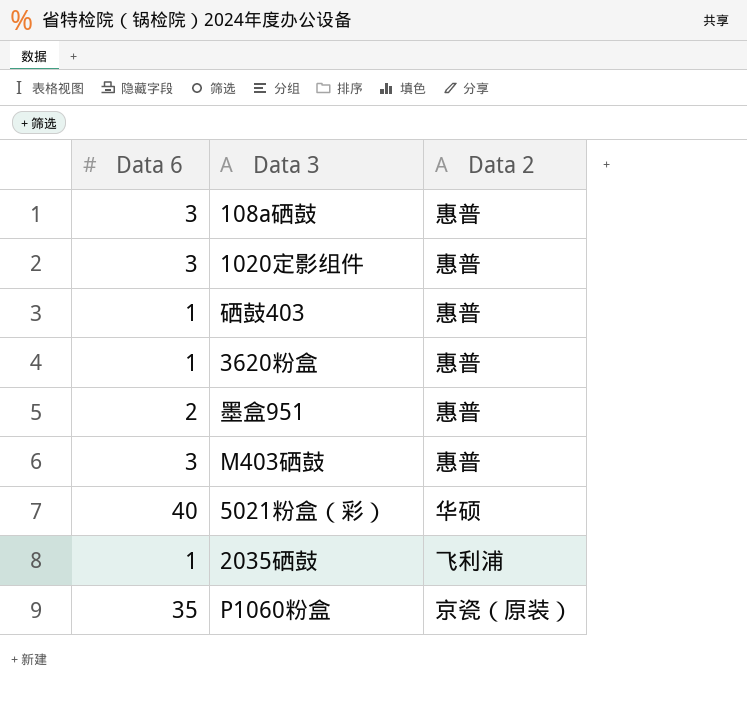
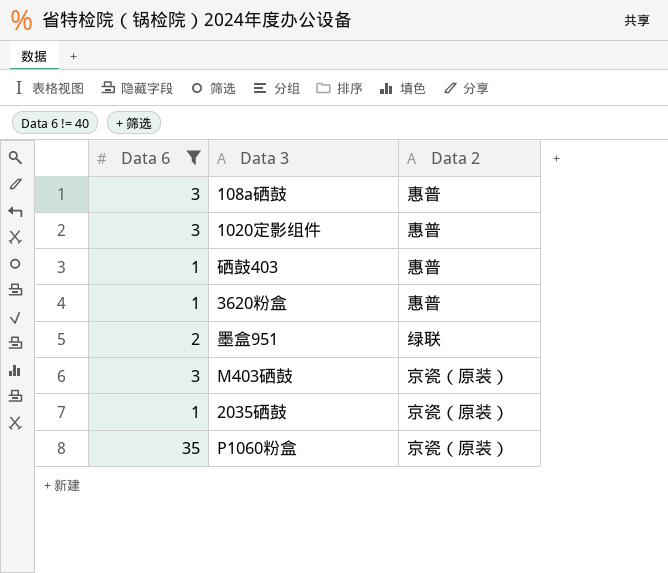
filter: none -> Data 6 != 40
墨盒951 | Data 2: 惠普 -> 绿联
M403硒鼓 | Data 2: 惠普 -> 京瓷（原装）
2035硒鼓 | Data 2: 飞利浦 -> 京瓷（原装）

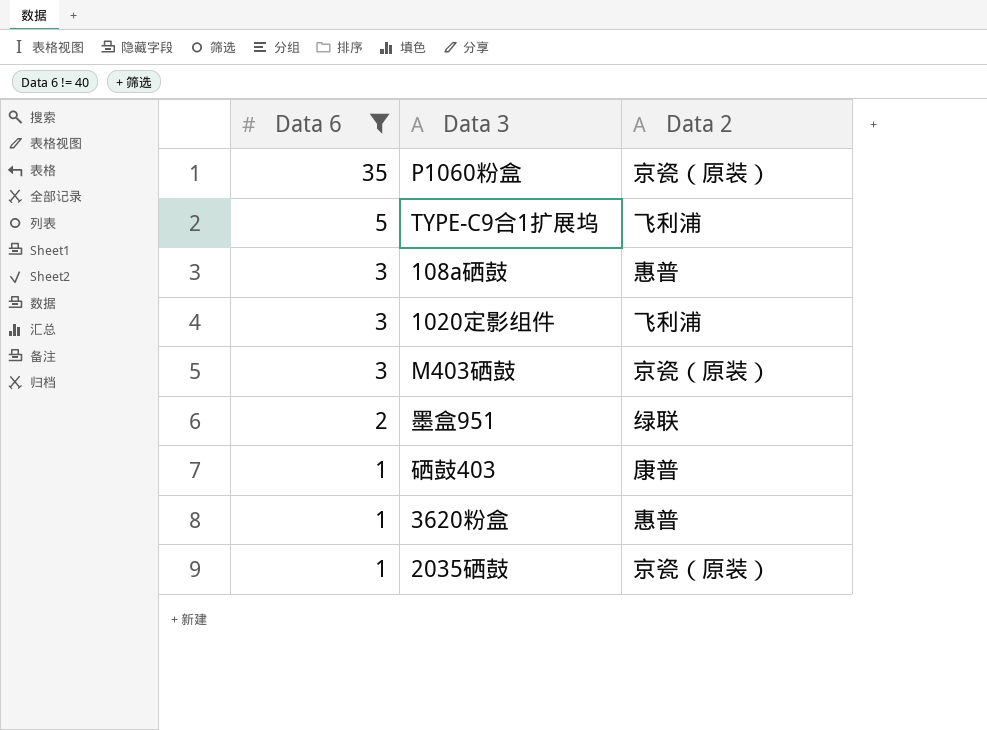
row order: none -> Data 6 descending
row TYPE-C9合1扩展坞: none -> 5 | 飞利浦
1020定影组件 | Data 2: 惠普 -> 飞利浦
硒鼓403 | Data 2: 惠普 -> 康普

